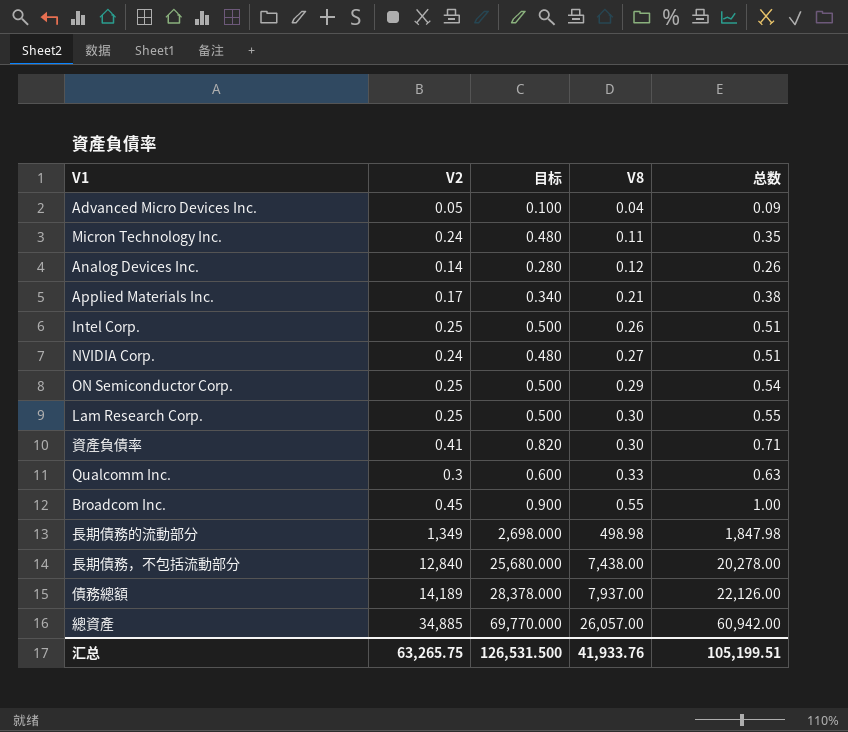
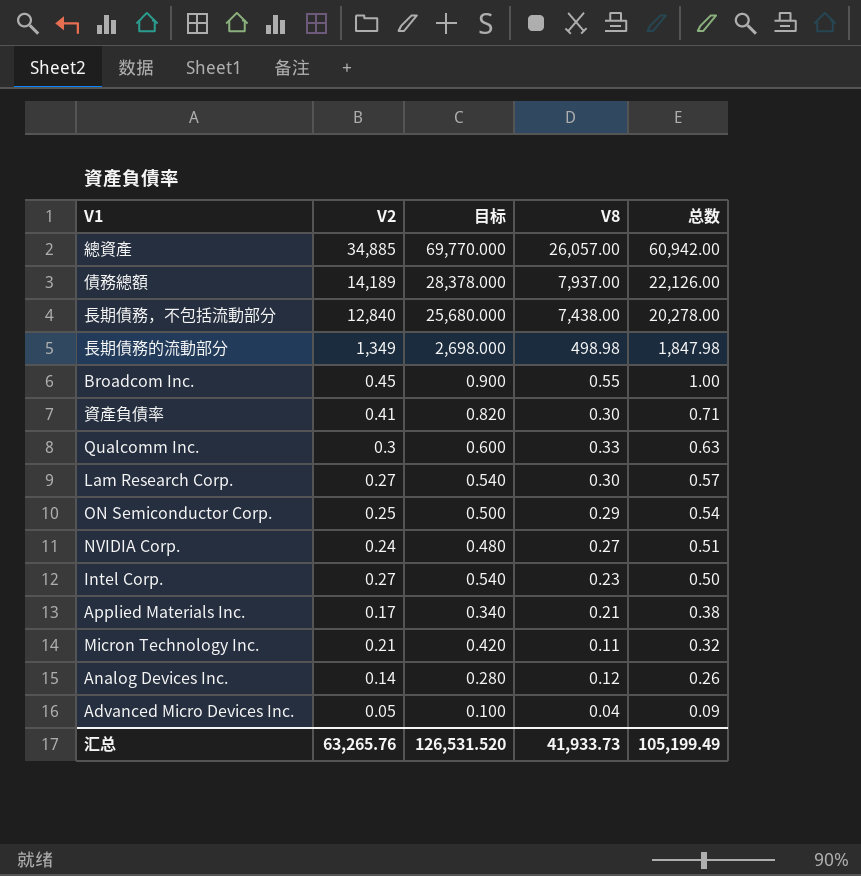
row order: V8 ascending -> 总数 descending
Lam Research Corp. | V2: 0.25 -> 0.27
Lam Research Corp. | 目标: 0.500 -> 0.540
Lam Research Corp. | 总数: 0.55 -> 0.57
Intel Corp. | V2: 0.25 -> 0.27
Intel Corp. | 目标: 0.500 -> 0.540
Intel Corp. | V8: 0.26 -> 0.23
Intel Corp. | 总数: 0.51 -> 0.50
Micron Technology Inc. | V2: 0.24 -> 0.21
Micron Technology Inc. | 目标: 0.480 -> 0.420
Micron Technology Inc. | 总数: 0.35 -> 0.32
汇总 | V2: 63,265.75 -> 63,265.76
汇总 | 目标: 126,531.500 -> 126,531.520
汇总 | V8: 41,933.76 -> 41,933.73
汇总 | 总数: 105,199.51 -> 105,199.49

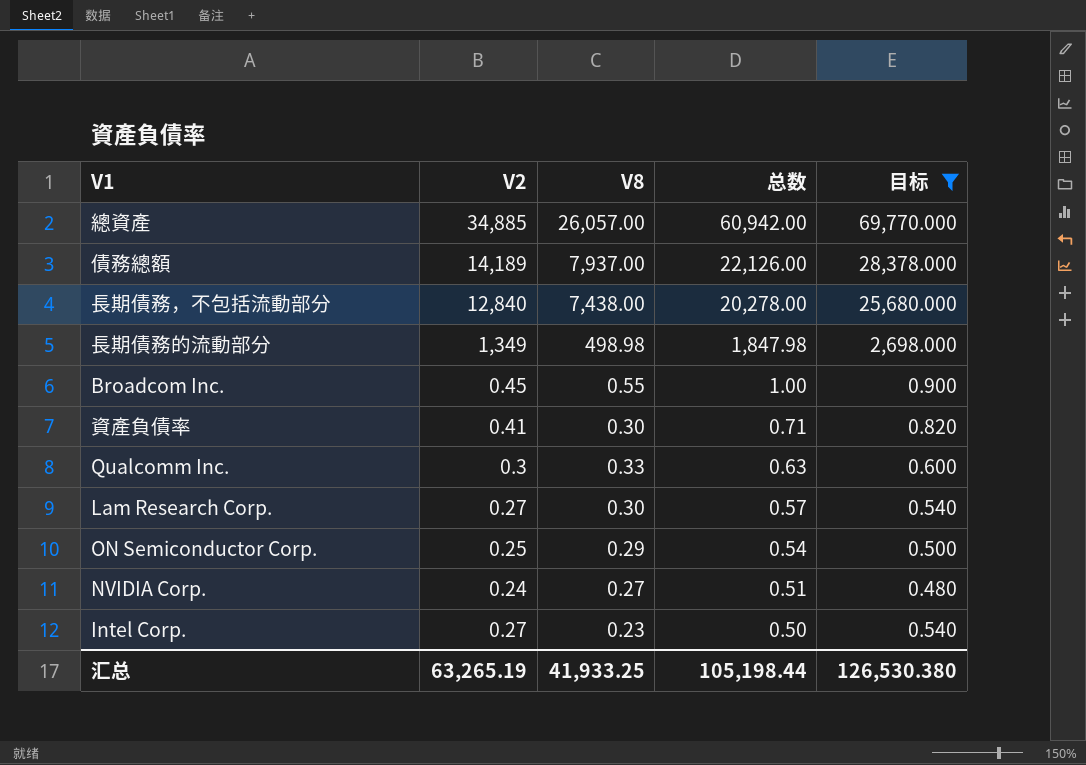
filter: none -> 目标 >= 0.480
column 目标 | position: 3 -> 5
汇总 | V2: 63,265.76 -> 63,265.19
汇总 | V8: 41,933.73 -> 41,933.25
汇总 | 总数: 105,199.49 -> 105,198.44
汇总 | 目标: 126,531.520 -> 126,530.380

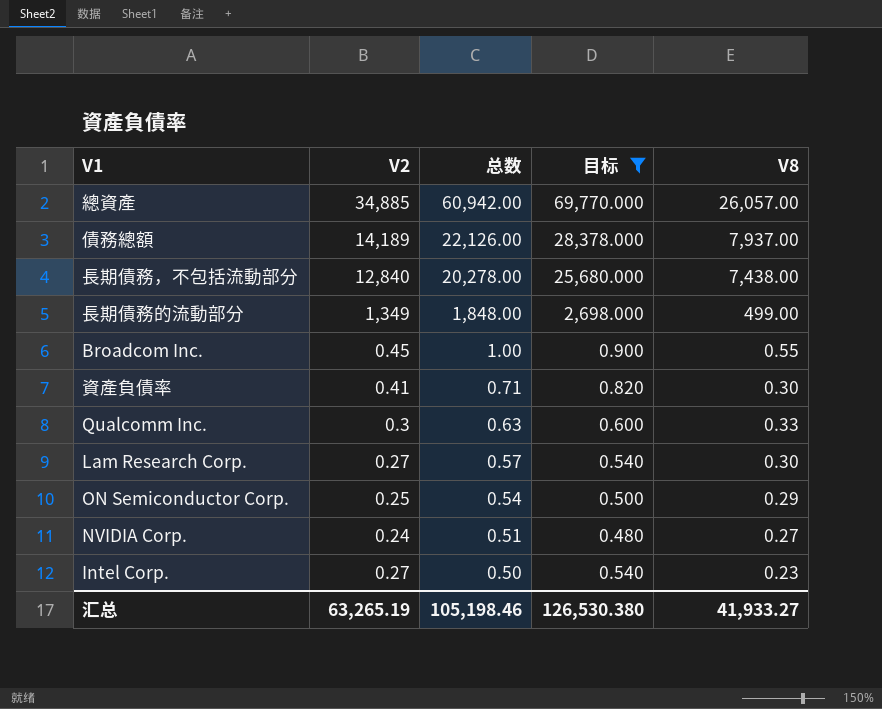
column V8 | position: 3 -> 5
長期債務的流動部分 | 总数: 1,847.98 -> 1,848.00
長期債務的流動部分 | V8: 498.98 -> 499.00
汇总 | 总数: 105,198.44 -> 105,198.46
汇总 | V8: 41,933.25 -> 41,933.27

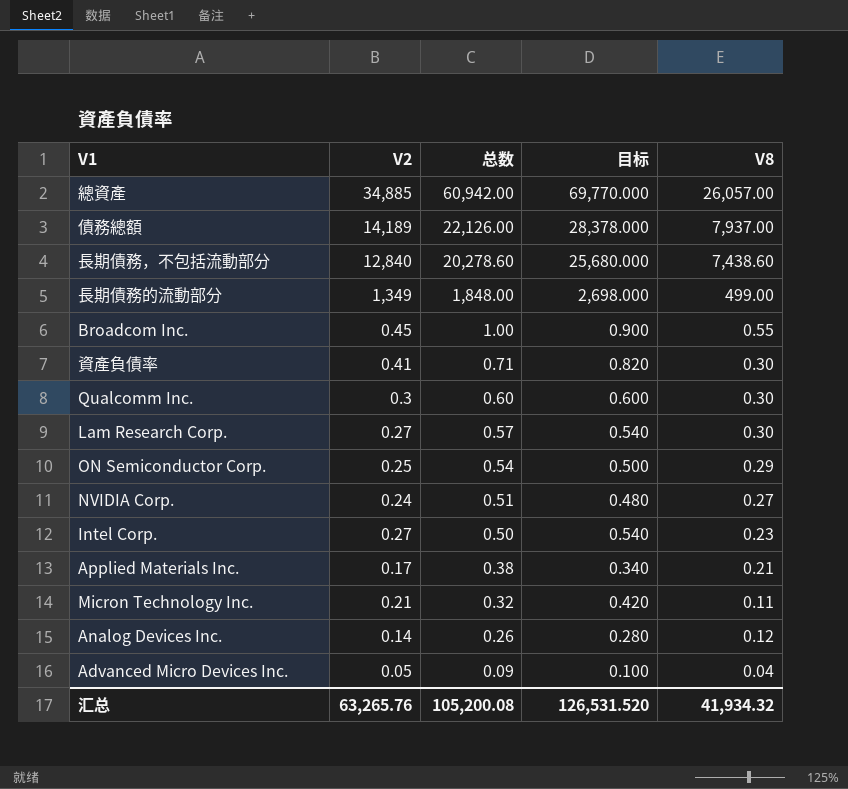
filter: 目标 >= 0.480 -> none
長期債務，不包括流動部分 | 总数: 20,278.00 -> 20,278.60
長期債務，不包括流動部分 | V8: 7,438.00 -> 7,438.60
Qualcomm Inc. | 总数: 0.63 -> 0.60
Qualcomm Inc. | V8: 0.33 -> 0.30
汇总 | V2: 63,265.19 -> 63,265.76
汇总 | 总数: 105,198.46 -> 105,200.08
汇总 | 目标: 126,530.380 -> 126,531.520
汇总 | V8: 41,933.27 -> 41,934.32

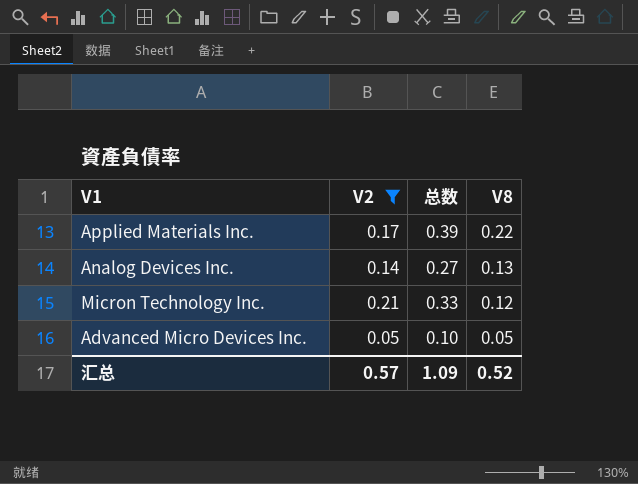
filter: none -> V2 <= 0.21
row order: 总数 descending -> V8 descending
column 目标 | formula: [V2] * 2 -> none
Applied Materials Inc. | 总数: 0.38 -> 0.39
Applied Materials Inc. | V8: 0.21 -> 0.22
Analog Devices Inc. | 总数: 0.26 -> 0.27
Analog Devices Inc. | V8: 0.12 -> 0.13
Micron Technology Inc. | 总数: 0.32 -> 0.33
Micron Technology Inc. | V8: 0.11 -> 0.12
Advanced Micro Devices Inc. | 总数: 0.09 -> 0.10
Advanced Micro Devices Inc. | V8: 0.04 -> 0.05
汇总 | V2: 63,265.76 -> 0.57
汇总 | 总数: 105,200.08 -> 1.09
汇总 | V8: 41,934.32 -> 0.52

